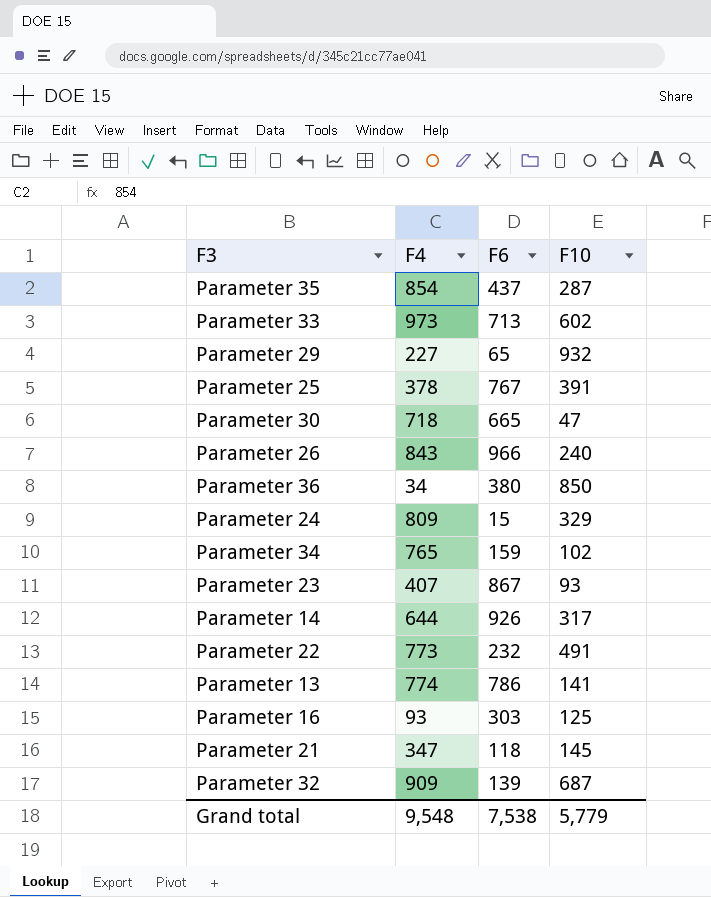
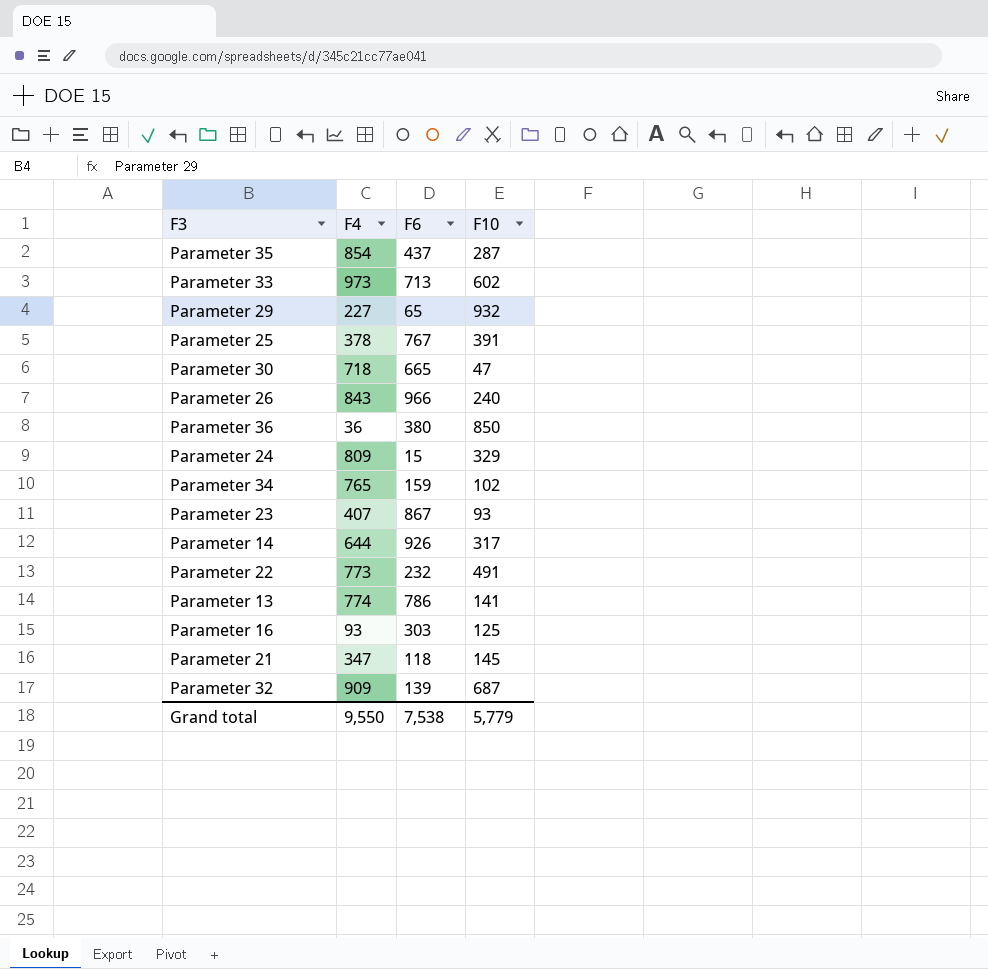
Parameter 36 | F4: 34 -> 36
Grand total | F4: 9,548 -> 9,550

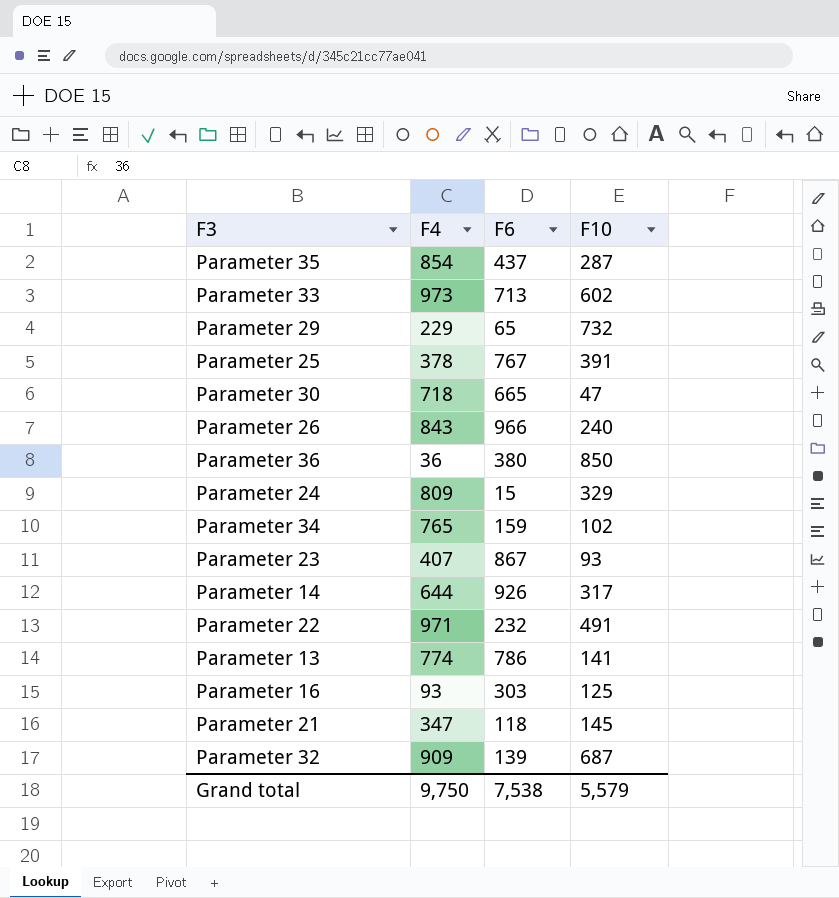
Parameter 29 | F4: 227 -> 229
Parameter 29 | F10: 932 -> 732
Parameter 22 | F4: 773 -> 971
Grand total | F4: 9,550 -> 9,750
Grand total | F10: 5,779 -> 5,579

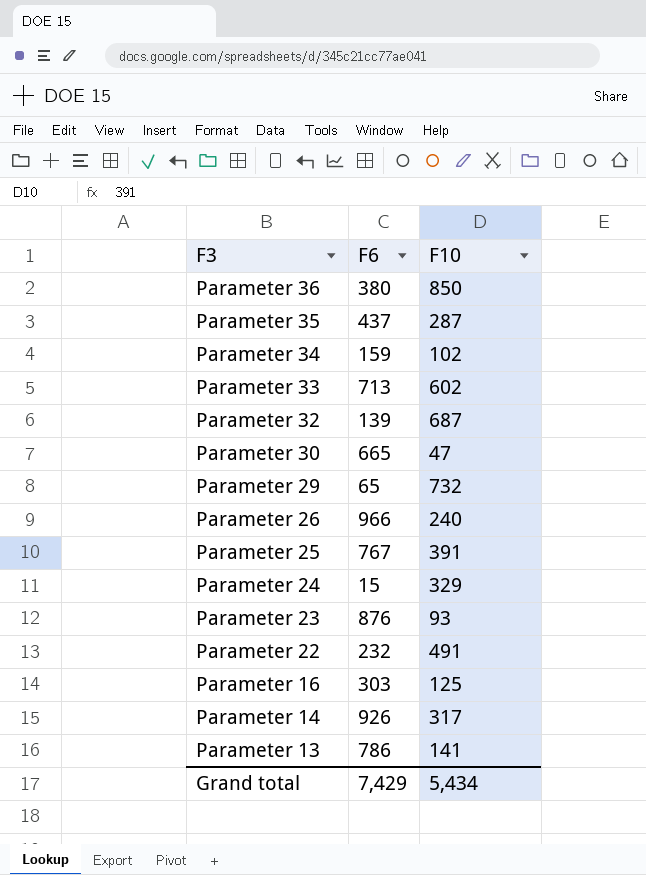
row order: none -> F3 descending
column F4 | position: 2 -> none
row Parameter 21: 347 | 118 | 145 -> none
Parameter 23 | F6: 867 -> 876
Grand total | F6: 7,538 -> 7,429
Grand total | F10: 5,579 -> 5,434

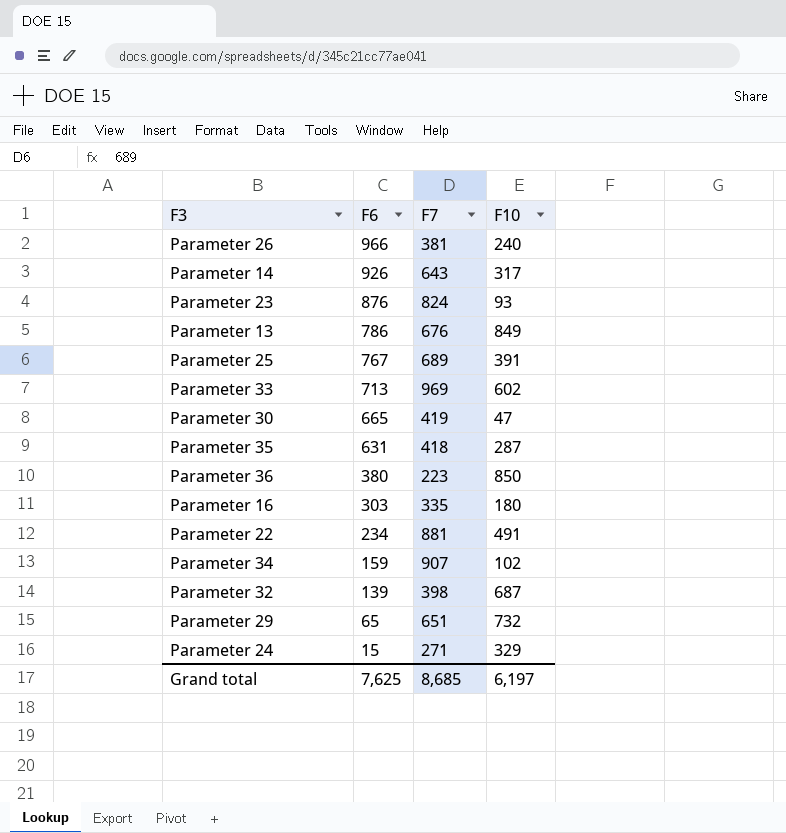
row order: F3 descending -> F6 descending
column F7 | position: none -> 3
Parameter 13 | F10: 141 -> 849
Parameter 35 | F6: 437 -> 631
Parameter 16 | F10: 125 -> 180
Parameter 22 | F6: 232 -> 234
Grand total | F6: 7,429 -> 7,625
Grand total | F10: 5,434 -> 6,197

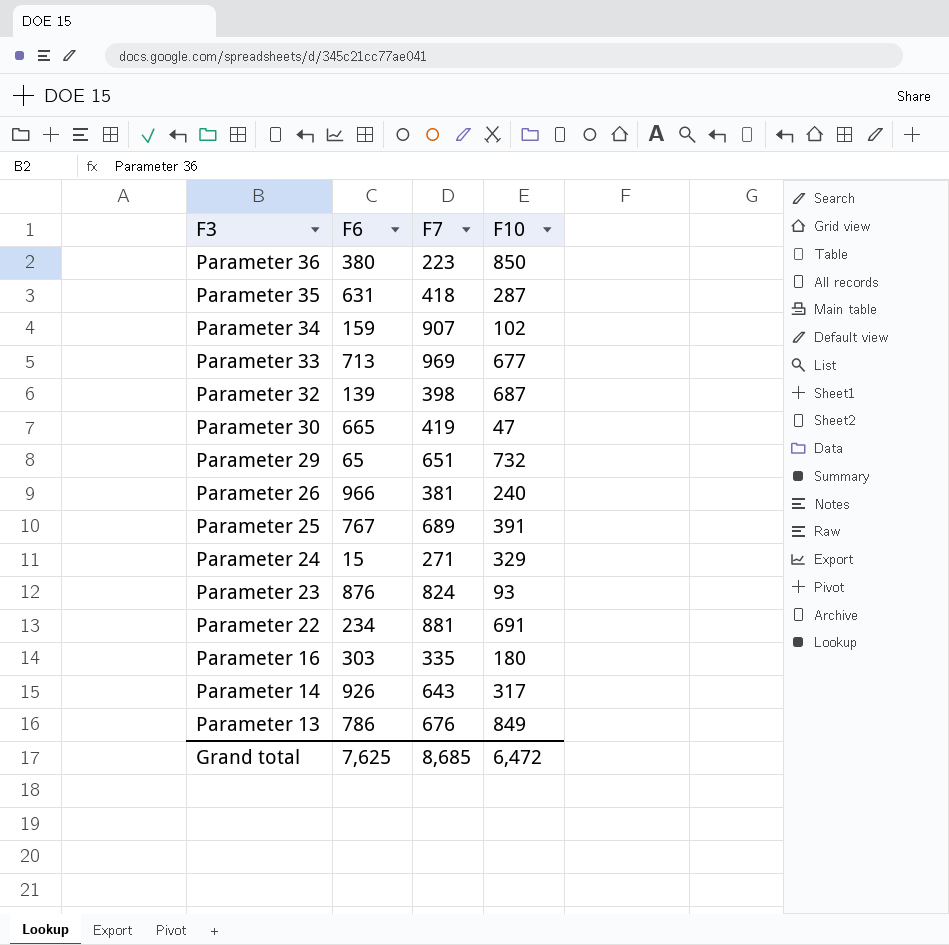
row order: F6 descending -> F3 descending
Parameter 33 | F10: 602 -> 677
Parameter 22 | F10: 491 -> 691
Grand total | F10: 6,197 -> 6,472

